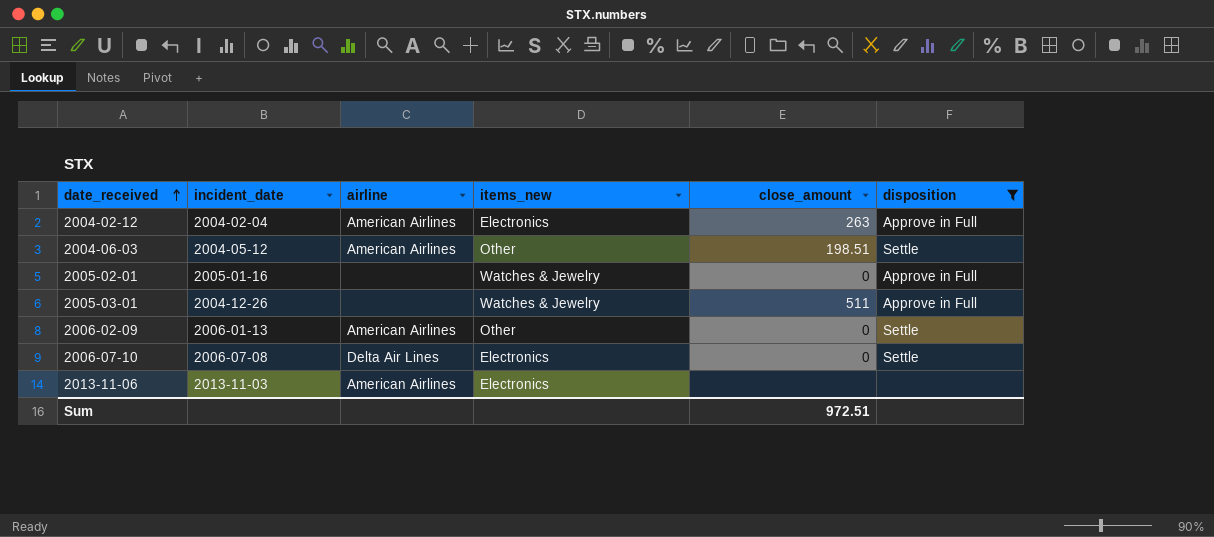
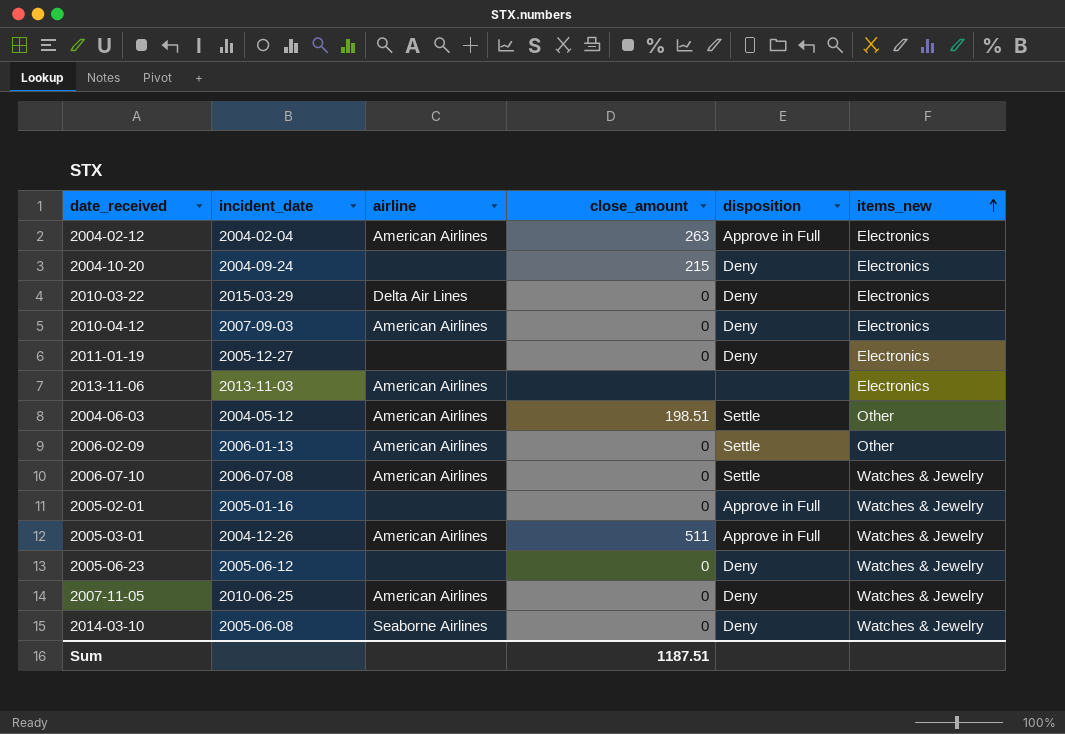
filter: disposition != Deny -> none
row order: date_received ascending -> items_new ascending
column items_new | position: 4 -> 6
2006-07-10 | airline: Delta Air Lines -> American Airlines
2006-07-10 | items_new: Electronics -> Watches & Jewelry
2005-03-01 | airline: none -> American Airlines
Sum | close_amount: 972.51 -> 1187.51

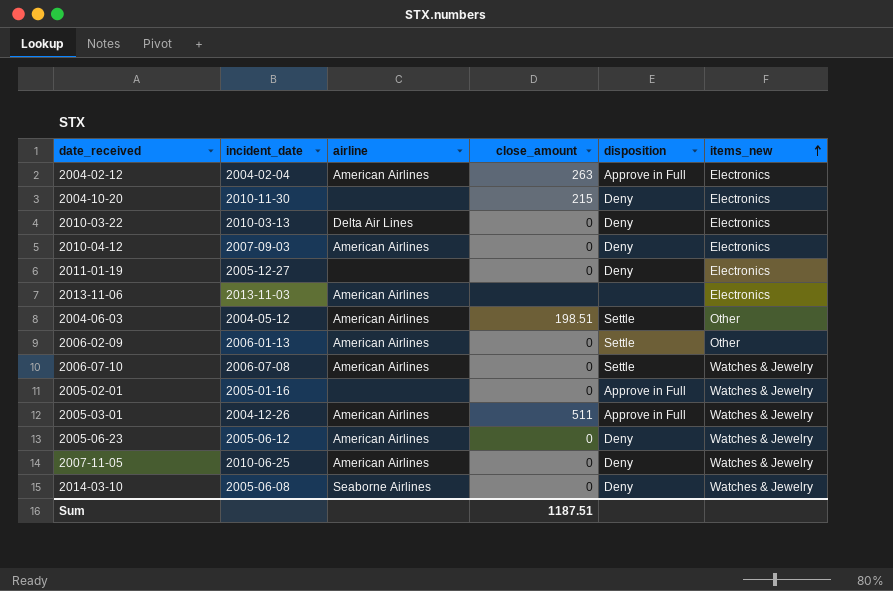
2004-10-20 | incident_date: 2004-09-24 -> 2010-11-30
2010-03-22 | incident_date: 2015-03-29 -> 2010-03-13
2005-06-23 | airline: none -> American Airlines

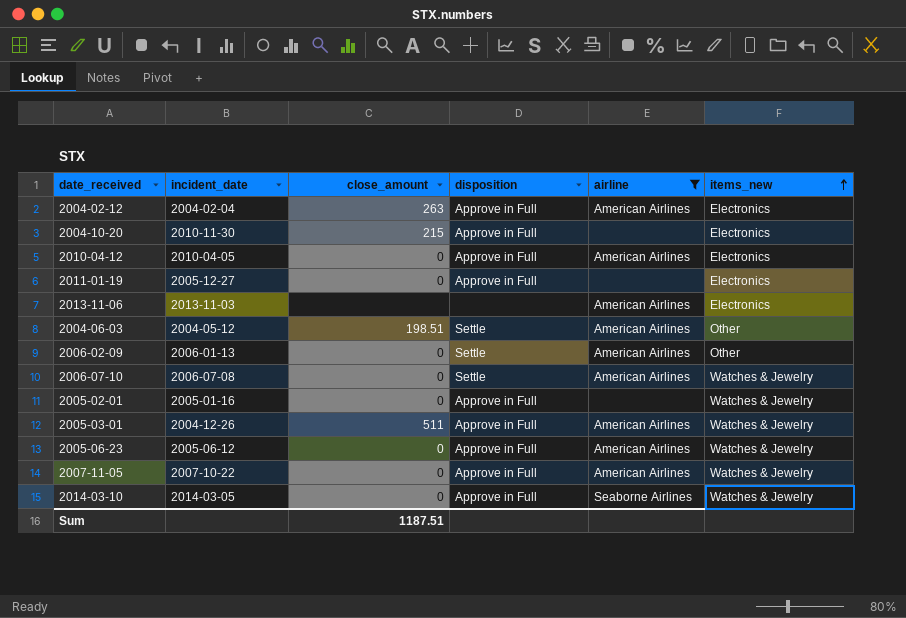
filter: none -> airline != Delta Air Lines
column airline | position: 3 -> 5
2004-10-20 | disposition: Deny -> Approve in Full
2010-04-12 | incident_date: 2007-09-03 -> 2010-04-05
2010-04-12 | disposition: Deny -> Approve in Full
2011-01-19 | disposition: Deny -> Approve in Full
2005-06-23 | disposition: Deny -> Approve in Full
2007-11-05 | incident_date: 2010-06-25 -> 2007-10-22
2007-11-05 | disposition: Deny -> Approve in Full
2014-03-10 | incident_date: 2005-06-08 -> 2014-03-05
2014-03-10 | disposition: Deny -> Approve in Full

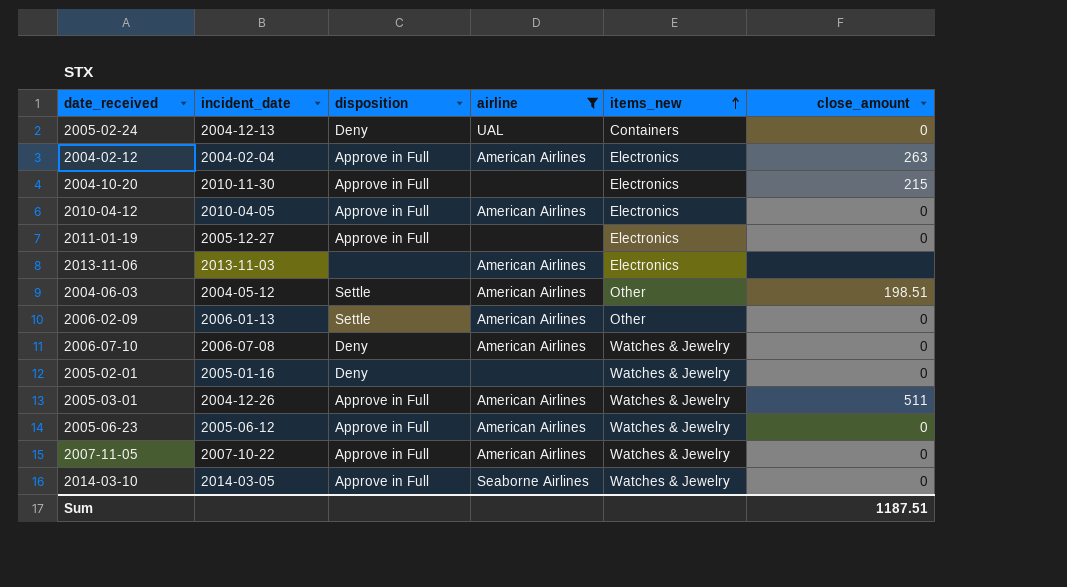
column close_amount | position: 3 -> 6
row 2005-02-24: none -> 2004-12-13 | Deny | UAL | Containers | 0
2006-07-10 | disposition: Settle -> Deny
2005-02-01 | disposition: Approve in Full -> Deny

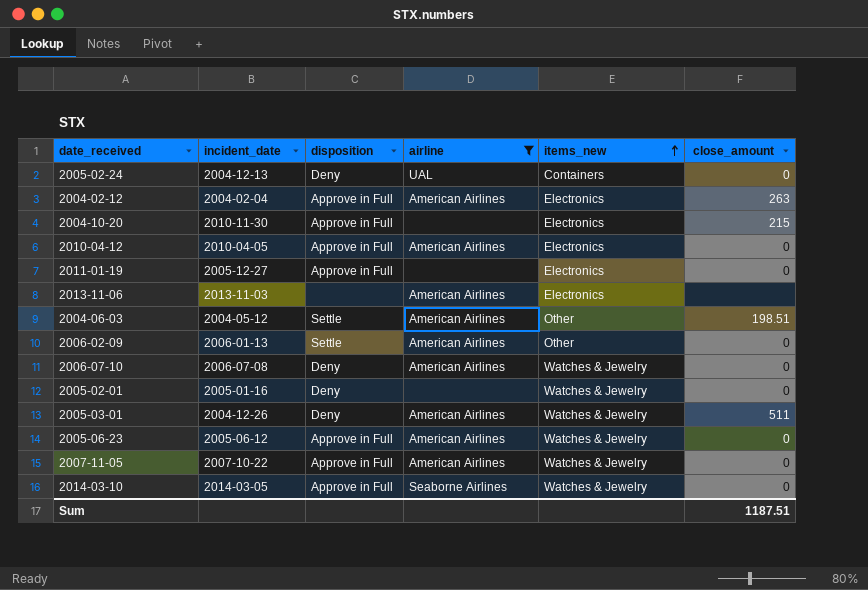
2005-03-01 | disposition: Approve in Full -> Deny

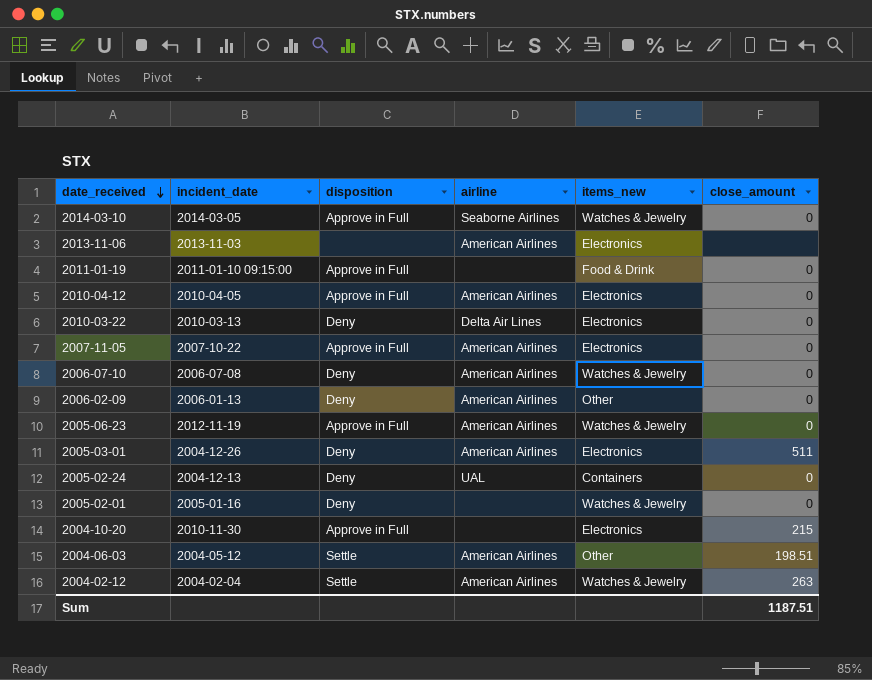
filter: airline != Delta Air Lines -> none
row order: items_new ascending -> date_received descending
2011-01-19 | incident_date: 2005-12-27 -> 2011-01-10 09:15:00
2011-01-19 | items_new: Electronics -> Food & Drink
2007-11-05 | items_new: Watches & Jewelry -> Electronics
2006-02-09 | disposition: Settle -> Deny
2005-06-23 | incident_date: 2005-06-12 -> 2012-11-19
2005-03-01 | items_new: Watches & Jewelry -> Electronics
2004-02-12 | disposition: Approve in Full -> Settle
2004-02-12 | items_new: Electronics -> Watches & Jewelry

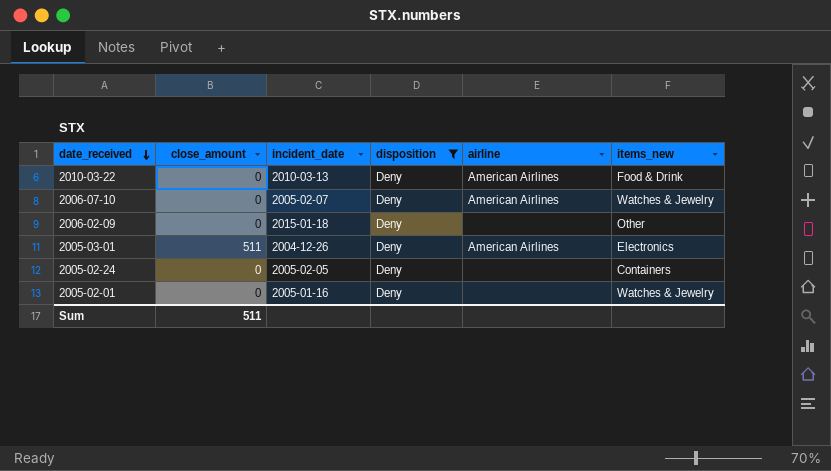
filter: none -> disposition = Deny
column close_amount | position: 6 -> 2
2010-03-22 | airline: Delta Air Lines -> American Airlines
2010-03-22 | items_new: Electronics -> Food & Drink
2006-07-10 | incident_date: 2006-07-08 -> 2005-02-07
2006-02-09 | incident_date: 2006-01-13 -> 2015-01-18
2006-02-09 | airline: American Airlines -> none
2005-02-24 | incident_date: 2004-12-13 -> 2005-02-05
2005-02-24 | airline: UAL -> none
Sum | close_amount: 1187.51 -> 511

